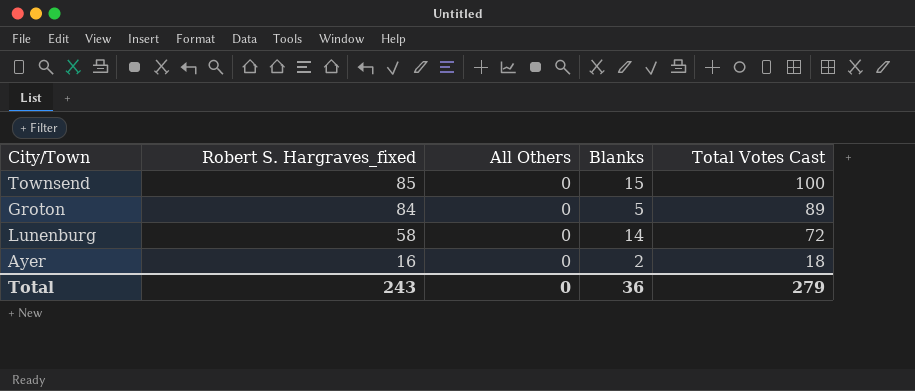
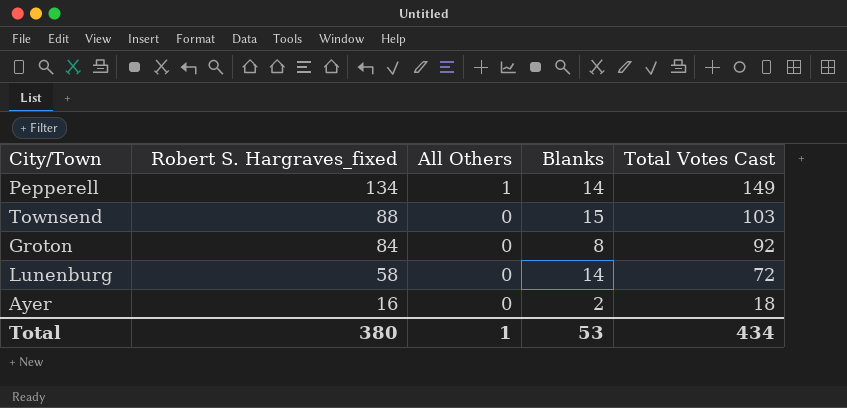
row Pepperell: none -> 134 | 1 | 14 | 149
Townsend | Robert S. Hargraves_fixed: 85 -> 88
Townsend | Total Votes Cast: 100 -> 103
Groton | Blanks: 5 -> 8
Groton | Total Votes Cast: 89 -> 92
Total | Robert S. Hargraves_fixed: 243 -> 380
Total | All Others: 0 -> 1
Total | Blanks: 36 -> 53
Total | Total Votes Cast: 279 -> 434

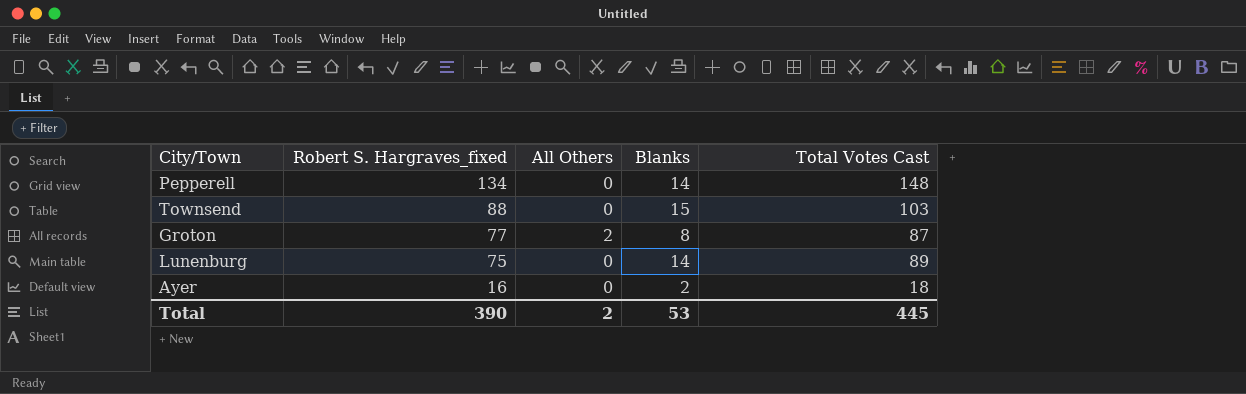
Pepperell | All Others: 1 -> 0
Pepperell | Total Votes Cast: 149 -> 148
Groton | Robert S. Hargraves_fixed: 84 -> 77
Groton | All Others: 0 -> 2
Groton | Total Votes Cast: 92 -> 87
Lunenburg | Robert S. Hargraves_fixed: 58 -> 75
Lunenburg | Total Votes Cast: 72 -> 89
Total | Robert S. Hargraves_fixed: 380 -> 390
Total | All Others: 1 -> 2
Total | Total Votes Cast: 434 -> 445

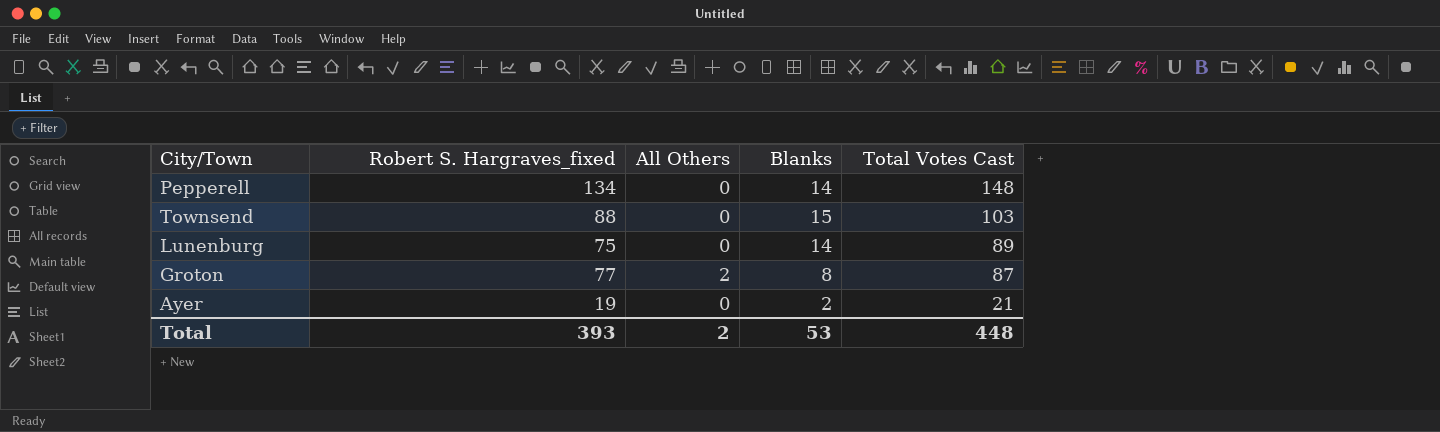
row order: Robert S. Hargraves_fixed descending -> Total Votes Cast descending
Ayer | Robert S. Hargraves_fixed: 16 -> 19
Ayer | Total Votes Cast: 18 -> 21
Total | Robert S. Hargraves_fixed: 390 -> 393
Total | Total Votes Cast: 445 -> 448

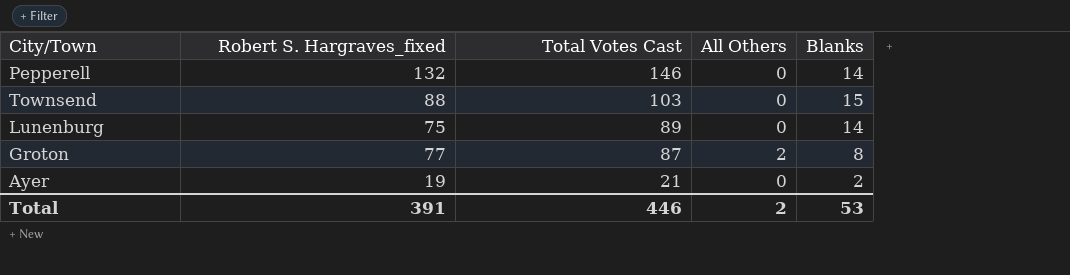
column Total Votes Cast | position: 5 -> 3
Pepperell | Robert S. Hargraves_fixed: 134 -> 132
Pepperell | Total Votes Cast: 148 -> 146
Total | Robert S. Hargraves_fixed: 393 -> 391
Total | Total Votes Cast: 448 -> 446

